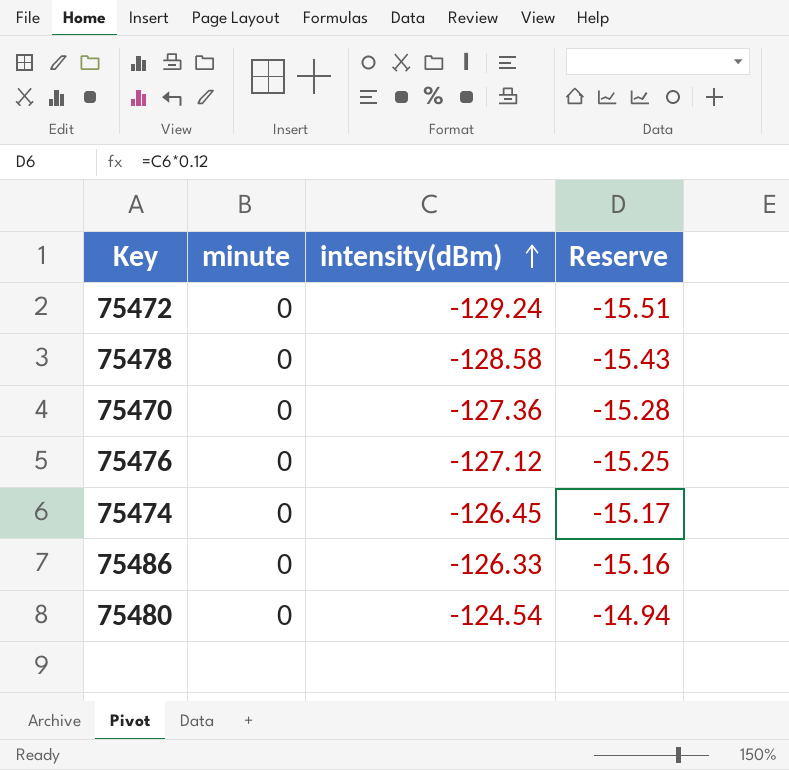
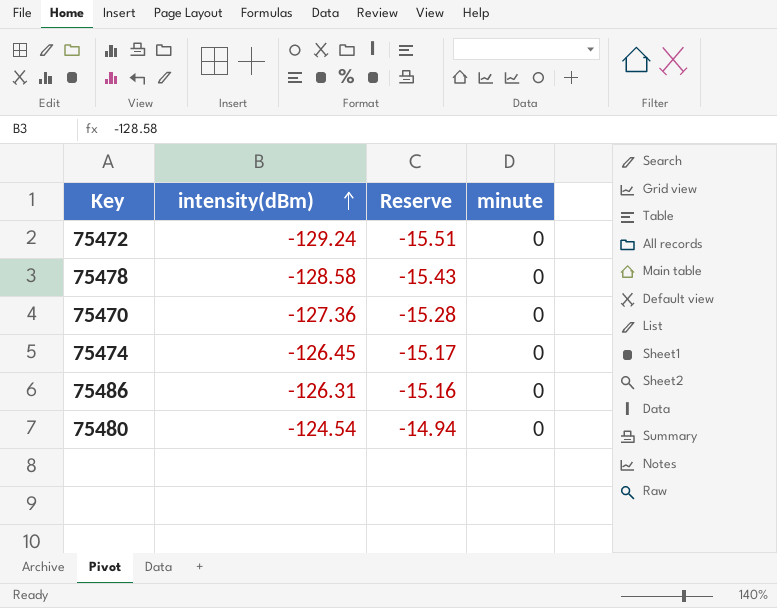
column minute | position: 2 -> 4
row 75476: 0 | -127.12 | -15.25 -> none
75486 | intensity(dBm): -126.33 -> -126.31

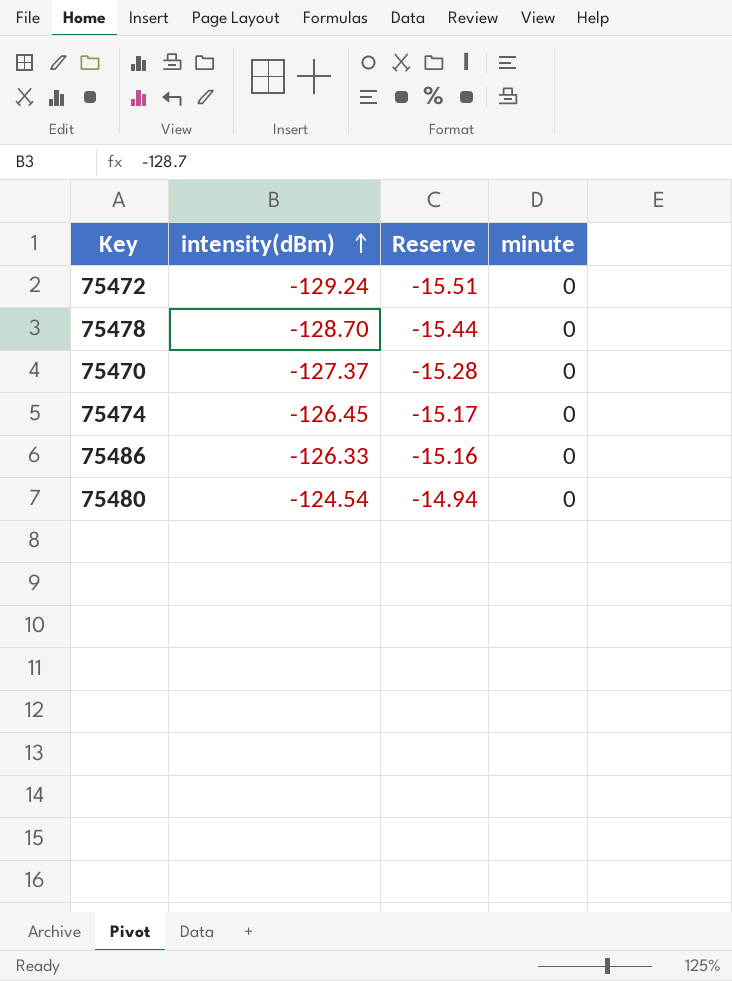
75478 | intensity(dBm): -128.58 -> -128.70
75478 | Reserve: -15.43 -> -15.44
75470 | intensity(dBm): -127.36 -> -127.37
75486 | intensity(dBm): -126.31 -> -126.33

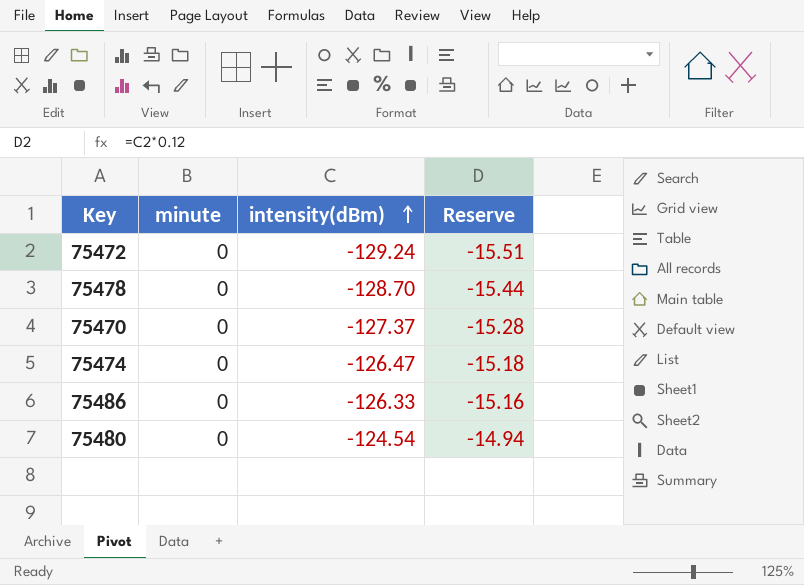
column minute | position: 4 -> 2
75474 | intensity(dBm): -126.45 -> -126.47
75474 | Reserve: -15.17 -> -15.18

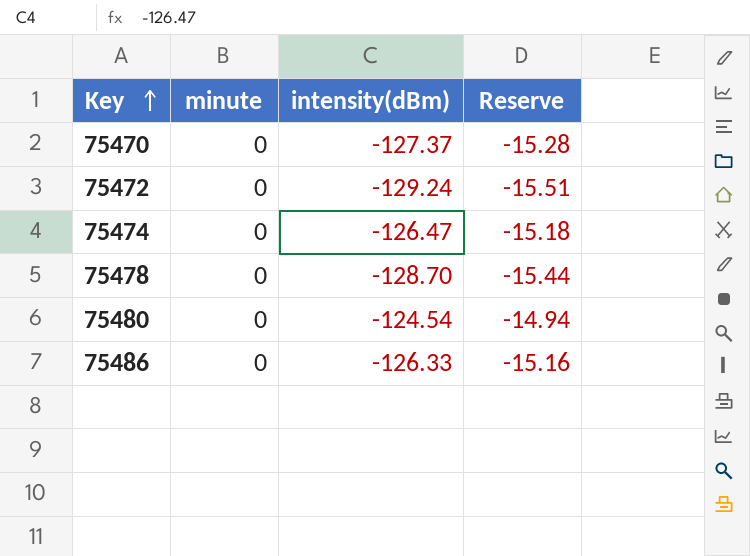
row order: intensity(dBm) ascending -> Key ascending

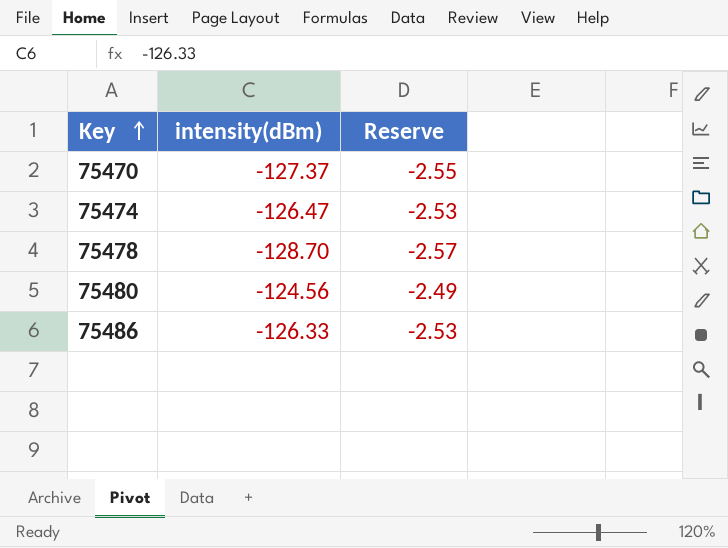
column minute | position: 2 -> none
column Reserve | formula: [intensity(dBm)] * 0.12 -> [intensity(dBm)] * 0.02
row 75472: 0 | -129.24 | -15.51 -> none
75480 | intensity(dBm): -124.54 -> -124.56

